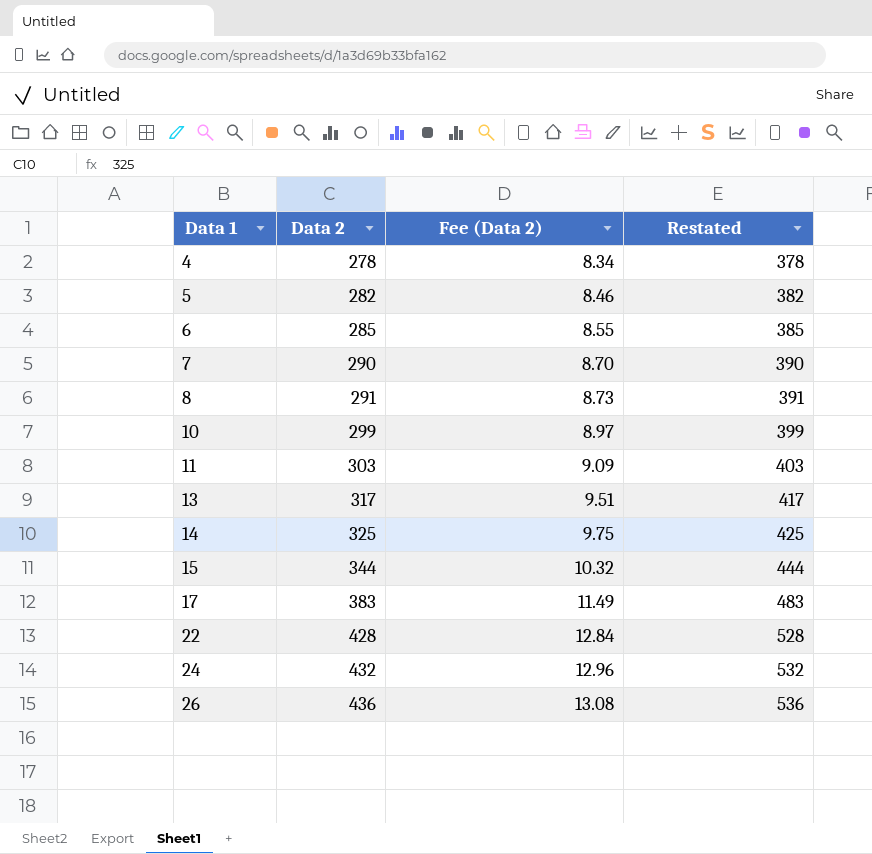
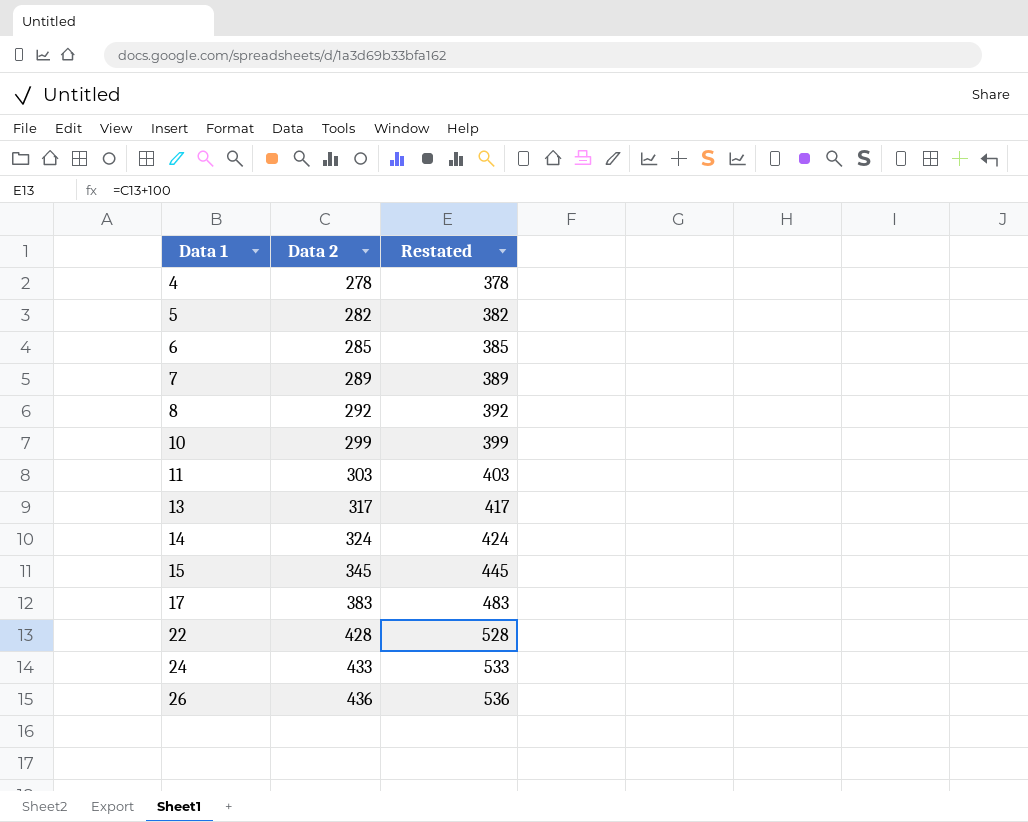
column Fee (Data 2) | formula: [Data 2] * 0.03 -> none
7 | Data 2: 290 -> 289
7 | Restated: 390 -> 389
8 | Data 2: 291 -> 292
8 | Restated: 391 -> 392
14 | Data 2: 325 -> 324
14 | Restated: 425 -> 424
15 | Data 2: 344 -> 345
15 | Restated: 444 -> 445
24 | Data 2: 432 -> 433
24 | Restated: 532 -> 533

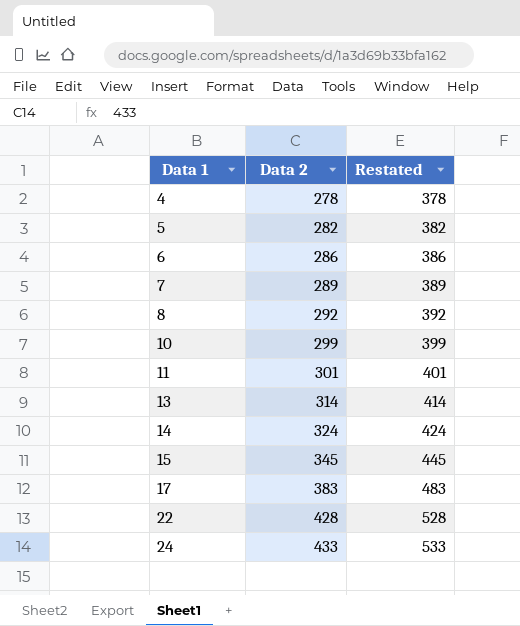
row 26: 436 | 536 -> none
6 | Data 2: 285 -> 286
6 | Restated: 385 -> 386
11 | Data 2: 303 -> 301
11 | Restated: 403 -> 401
13 | Data 2: 317 -> 314
13 | Restated: 417 -> 414

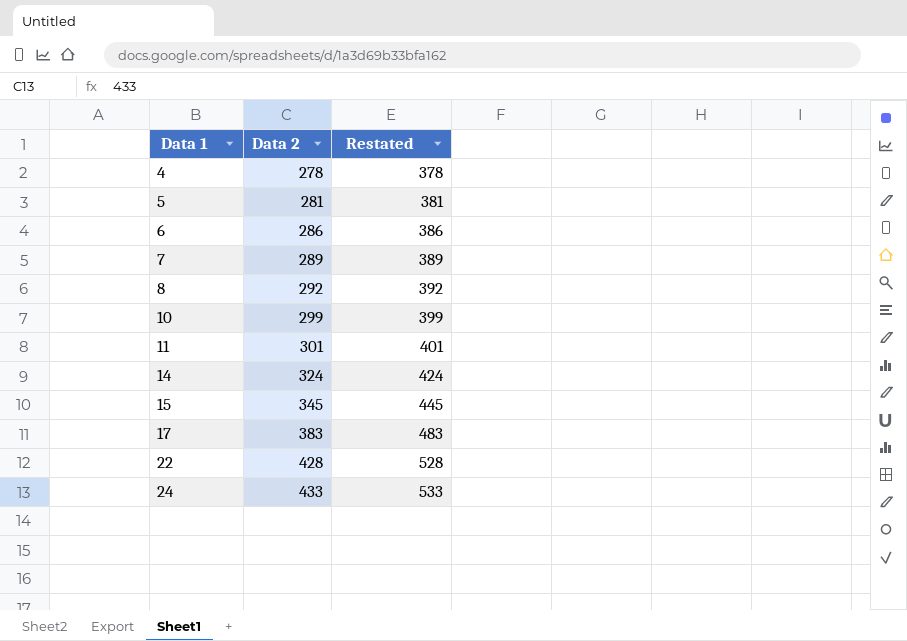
row 13: 314 | 414 -> none
5 | Data 2: 282 -> 281
5 | Restated: 382 -> 381

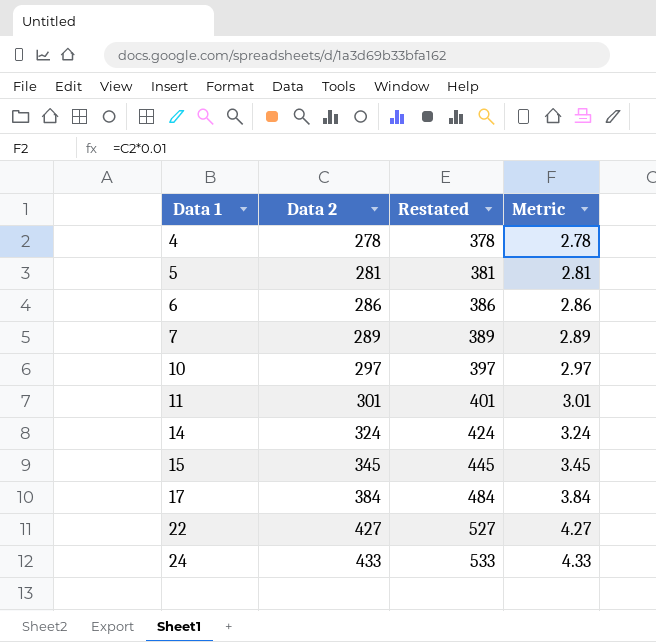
column Metric | formula: none -> [Data 2] * 0.01
row 8: 292 | 392 -> none
10 | Data 2: 299 -> 297
10 | Restated: 399 -> 397
17 | Data 2: 383 -> 384
17 | Restated: 483 -> 484
22 | Data 2: 428 -> 427
22 | Restated: 528 -> 527

